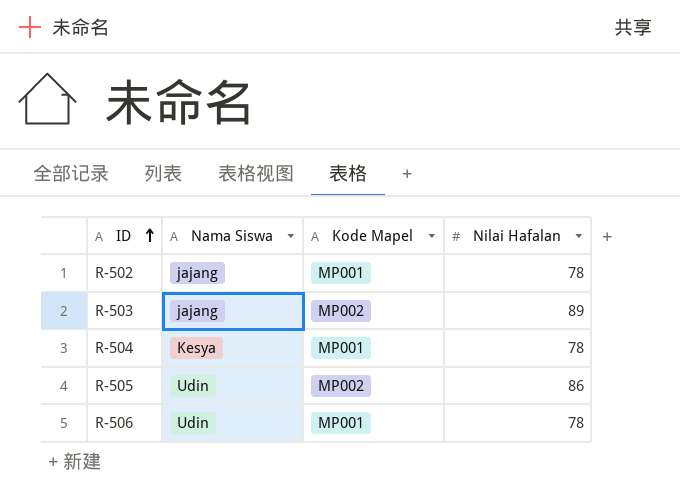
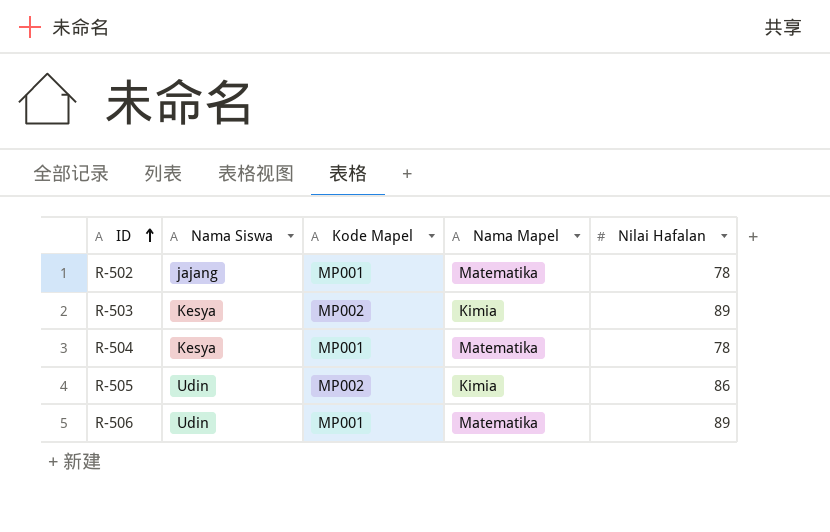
column Nama Mapel | position: none -> 4
R-503 | Nama Siswa: jajang -> Kesya
R-506 | Nilai Hafalan: 78 -> 89

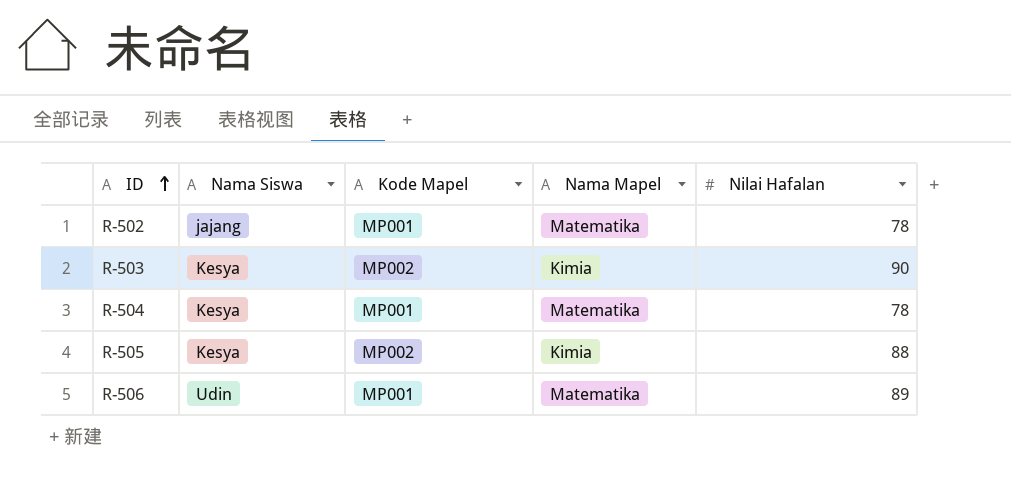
R-503 | Nilai Hafalan: 89 -> 90
R-505 | Nama Siswa: Udin -> Kesya
R-505 | Nilai Hafalan: 86 -> 88

